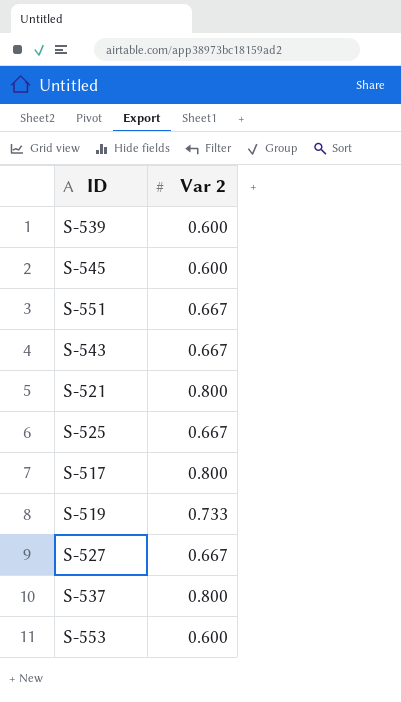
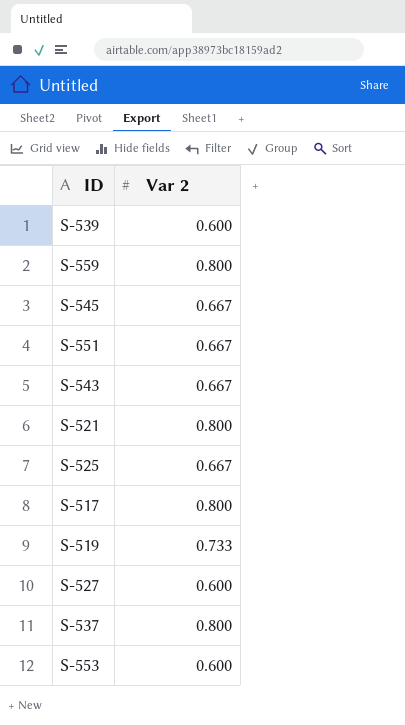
row S-559: none -> 0.800
S-545 | Var 2: 0.600 -> 0.667
S-527 | Var 2: 0.667 -> 0.600

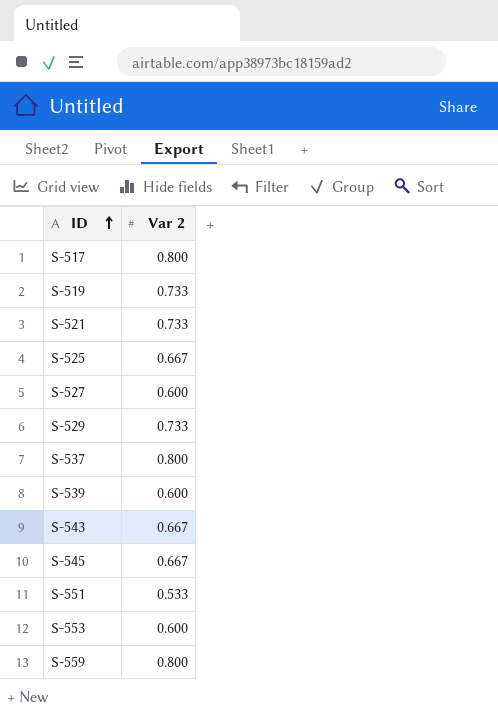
row order: none -> ID ascending
S-521 | Var 2: 0.800 -> 0.733
row S-529: none -> 0.733
S-551 | Var 2: 0.667 -> 0.533

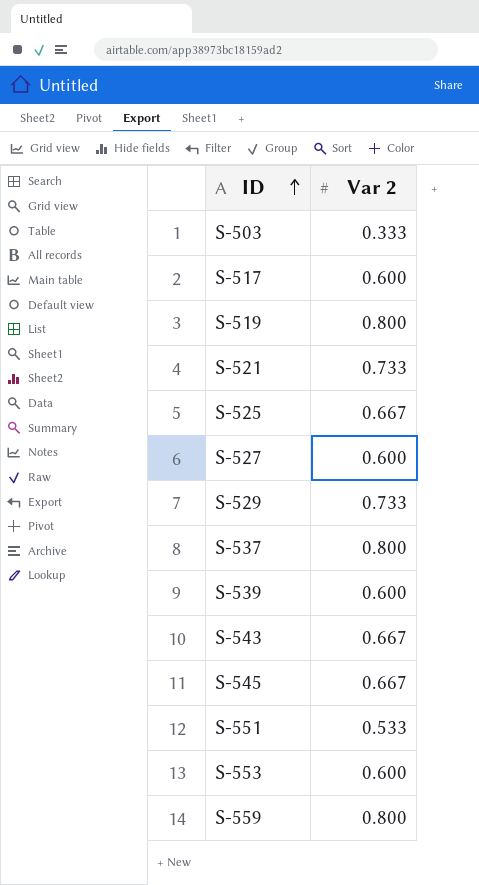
row S-503: none -> 0.333
S-517 | Var 2: 0.800 -> 0.600
S-519 | Var 2: 0.733 -> 0.800

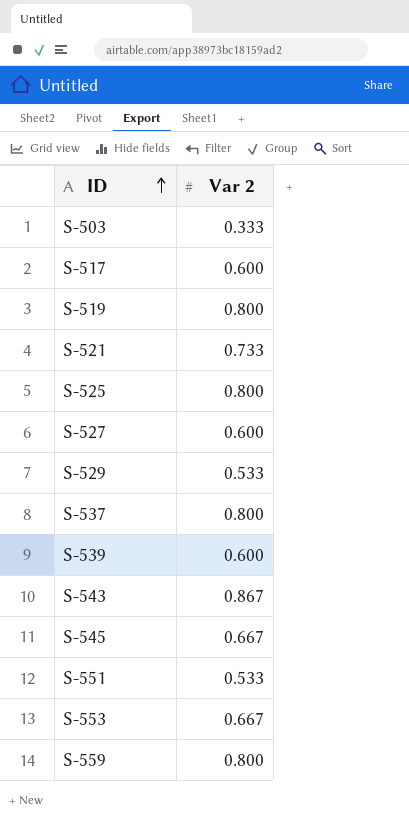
S-525 | Var 2: 0.667 -> 0.800
S-529 | Var 2: 0.733 -> 0.533
S-543 | Var 2: 0.667 -> 0.867
S-553 | Var 2: 0.600 -> 0.667

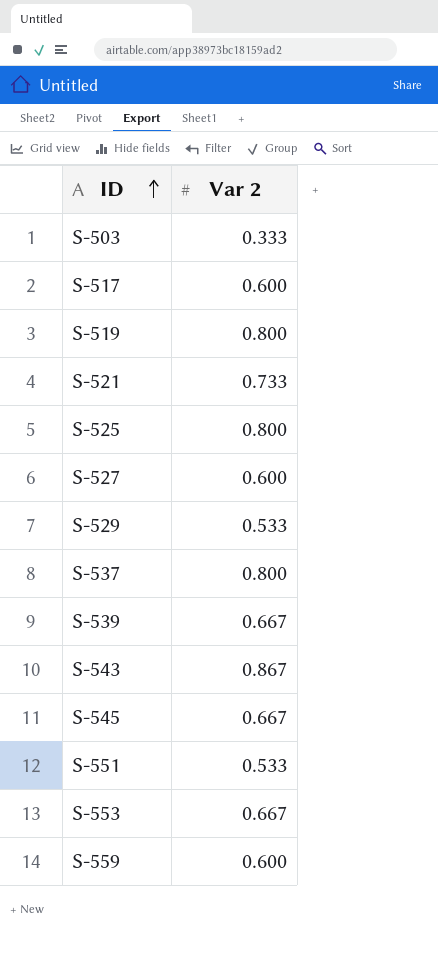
S-539 | Var 2: 0.600 -> 0.667
S-559 | Var 2: 0.800 -> 0.600

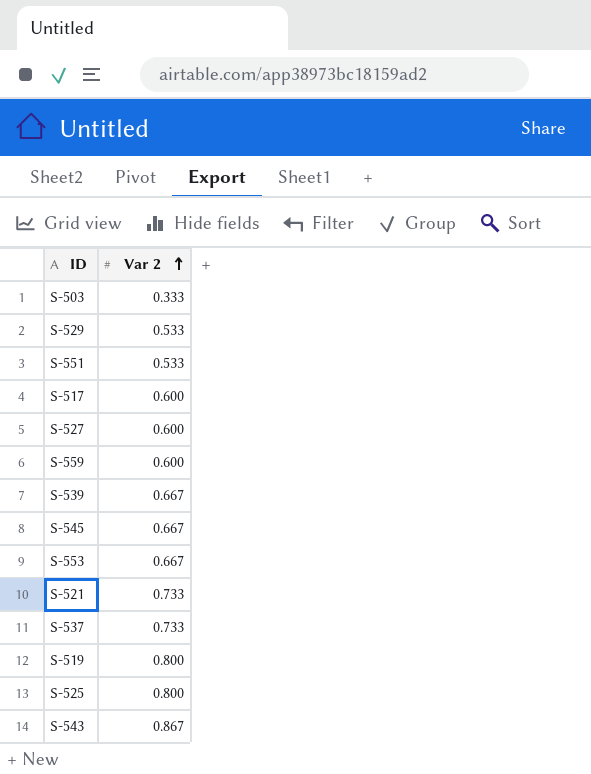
row order: ID ascending -> Var 2 ascending
S-537 | Var 2: 0.800 -> 0.733

